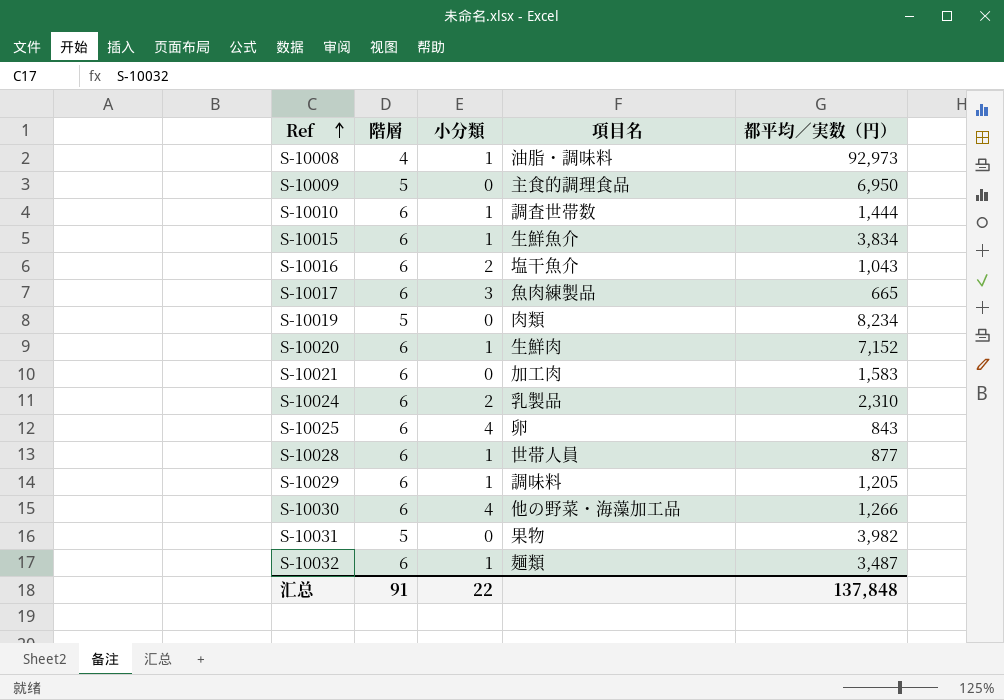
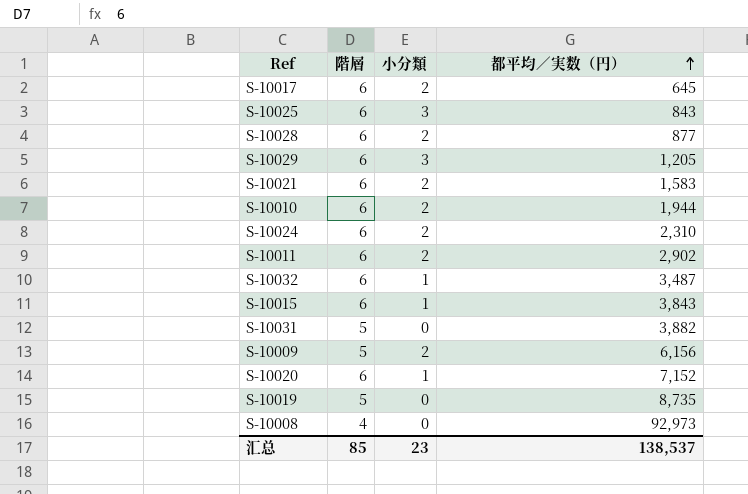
row order: Ref ascending -> 都平均／実数（円） ascending
column 項目名 | position: 4 -> none
row S-10016: 6 | 2 | 塩干魚介 | 1,043 -> none
row S-10030: 6 | 4 | 他の野菜・海藻加工品 | 1,266 -> none
S-10017 | 小分類: 3 -> 2
S-10017 | 都平均／実数（円）: 665 -> 645
S-10025 | 小分類: 4 -> 3
S-10028 | 小分類: 1 -> 2
S-10029 | 小分類: 1 -> 3
S-10021 | 小分類: 0 -> 2
S-10010 | 小分類: 1 -> 2
S-10010 | 都平均／実数（円）: 1,444 -> 1,944
row S-10011: none -> 6 | 2 | 2,902
S-10015 | 都平均／実数（円）: 3,834 -> 3,843
S-10031 | 都平均／実数（円）: 3,982 -> 3,882
S-10009 | 小分類: 0 -> 2
S-10009 | 都平均／実数（円）: 6,950 -> 6,156
S-10019 | 都平均／実数（円）: 8,234 -> 8,735
S-10008 | 小分類: 1 -> 0
汇总 | 階層: 91 -> 85
汇总 | 小分類: 22 -> 23
汇总 | 都平均／実数（円）: 137,848 -> 138,537

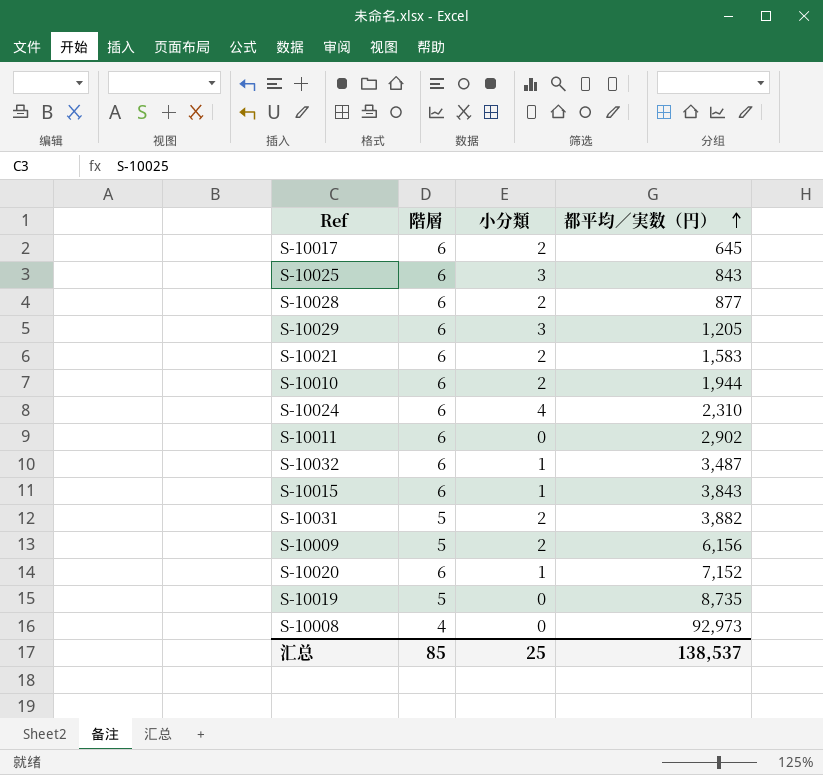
S-10024 | 小分類: 2 -> 4
S-10011 | 小分類: 2 -> 0
S-10031 | 小分類: 0 -> 2
汇总 | 小分類: 23 -> 25

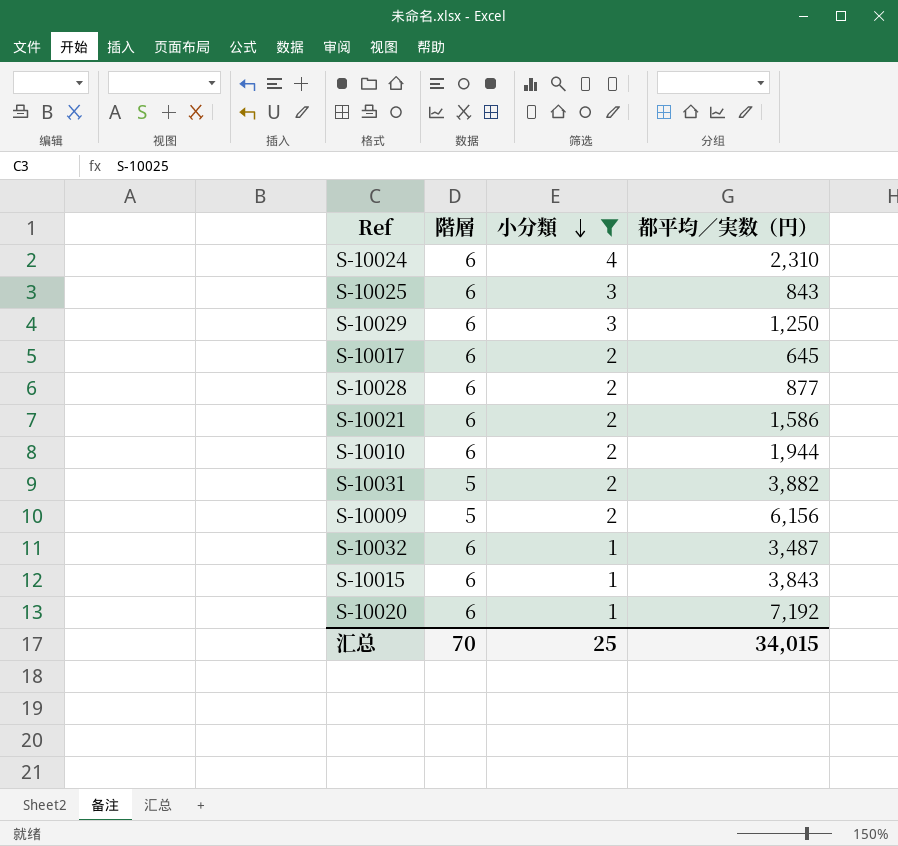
filter: none -> 小分類 != 0
row order: 都平均／実数（円） ascending -> 小分類 descending
S-10029 | 都平均／実数（円）: 1,205 -> 1,250
S-10021 | 都平均／実数（円）: 1,583 -> 1,586
S-10020 | 都平均／実数（円）: 7,152 -> 7,192
汇总 | 階層: 85 -> 70
汇总 | 都平均／実数（円）: 138,537 -> 34,015

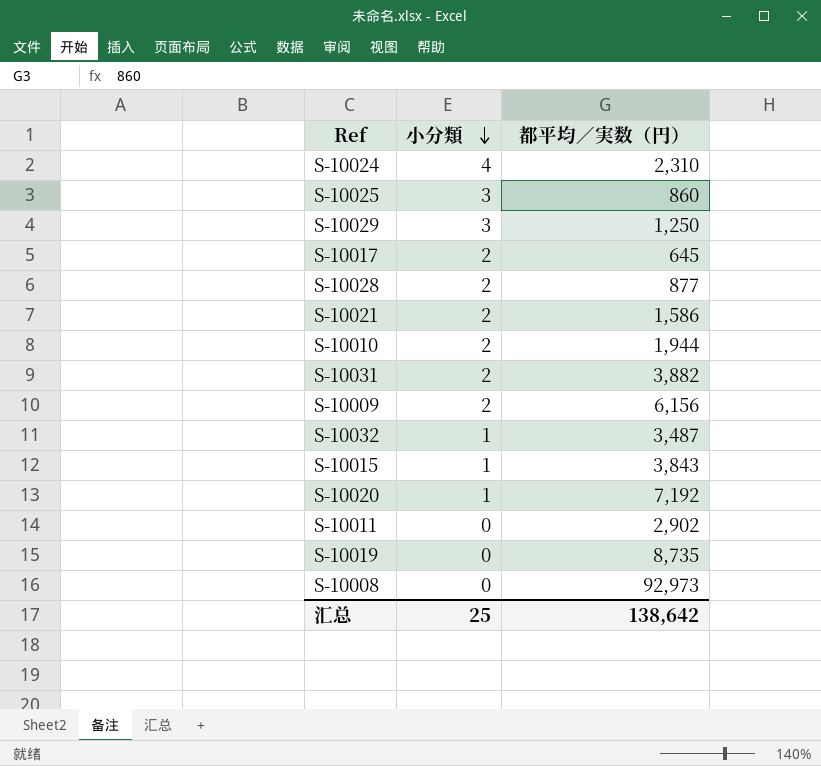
filter: 小分類 != 0 -> none
column 階層 | position: 2 -> none
S-10025 | 都平均／実数（円）: 843 -> 860
汇总 | 都平均／実数（円）: 34,015 -> 138,642

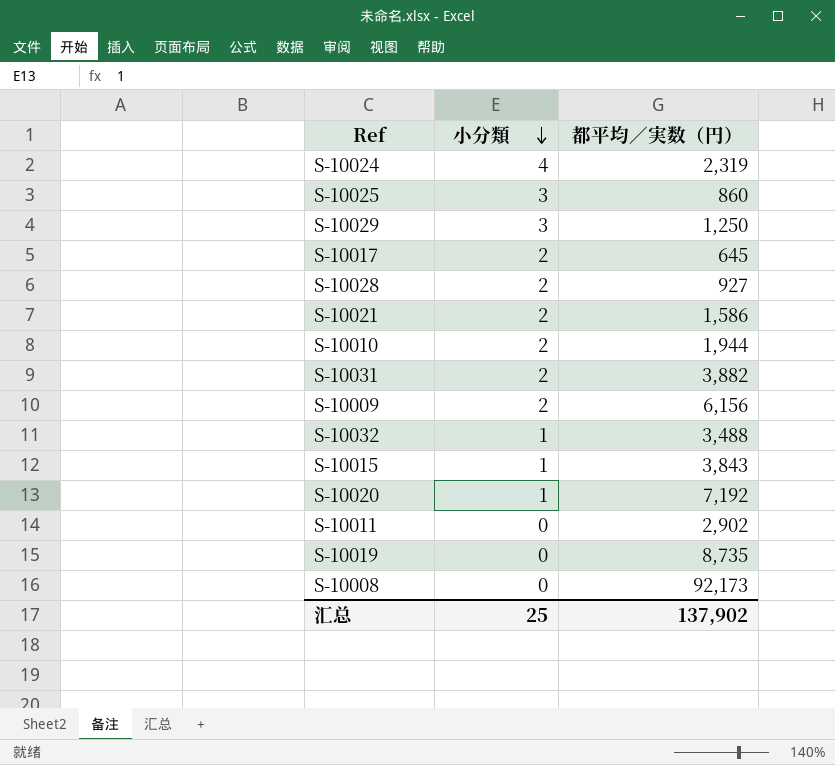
S-10024 | 都平均／実数（円）: 2,310 -> 2,319
S-10028 | 都平均／実数（円）: 877 -> 927
S-10032 | 都平均／実数（円）: 3,487 -> 3,488
S-10008 | 都平均／実数（円）: 92,973 -> 92,173
汇总 | 都平均／実数（円）: 138,642 -> 137,902

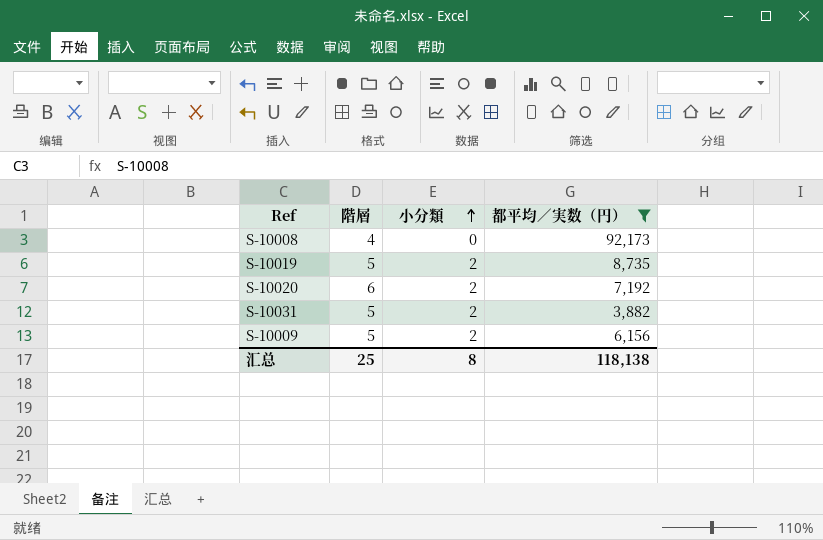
filter: none -> 都平均／実数（円） >= 3,882
row order: 小分類 descending -> 小分類 ascending
column 階層 | position: none -> 2
S-10019 | 小分類: 0 -> 2
S-10020 | 小分類: 1 -> 2
汇总 | 小分類: 25 -> 8
汇总 | 都平均／実数（円）: 137,902 -> 118,138

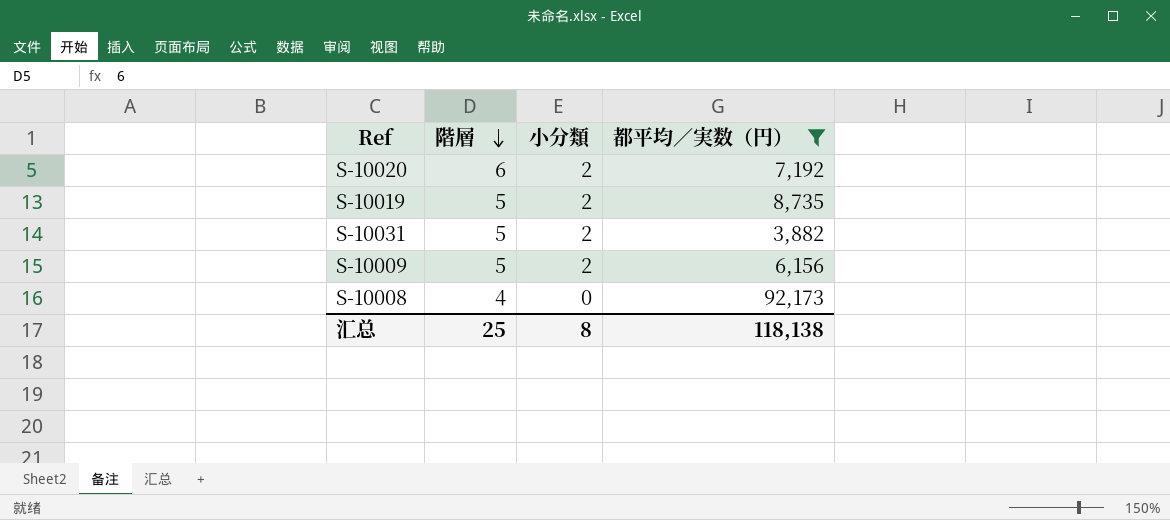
row order: 小分類 ascending -> 階層 descending

